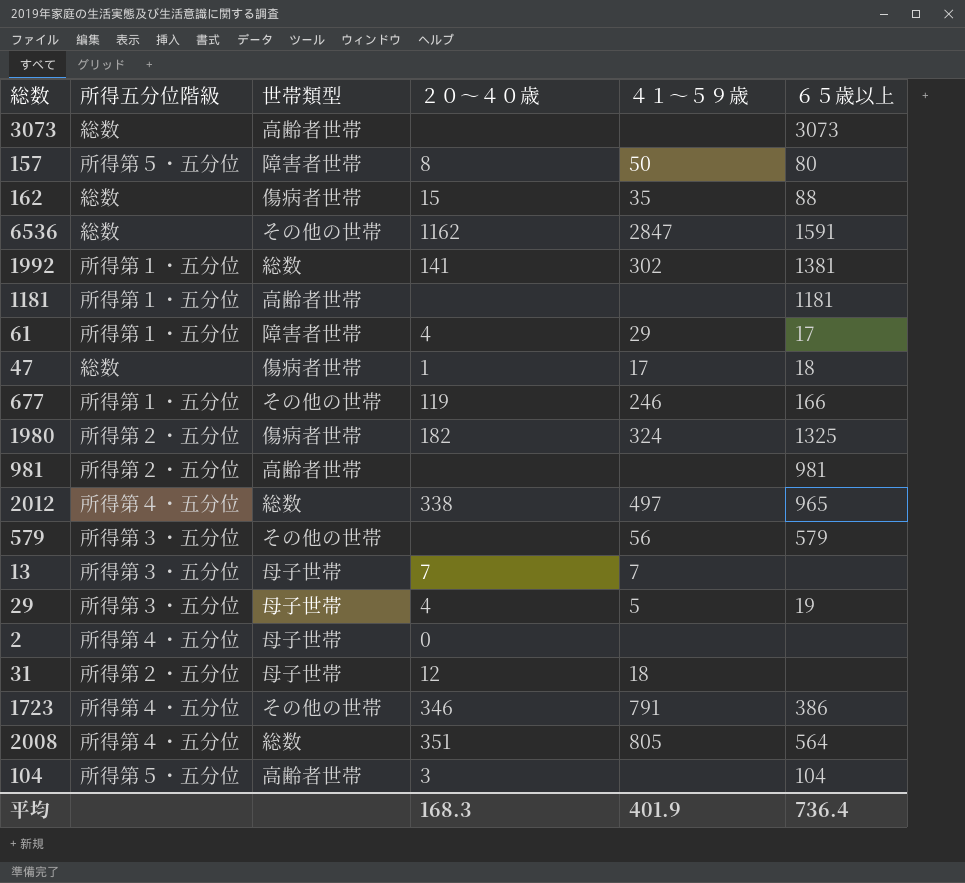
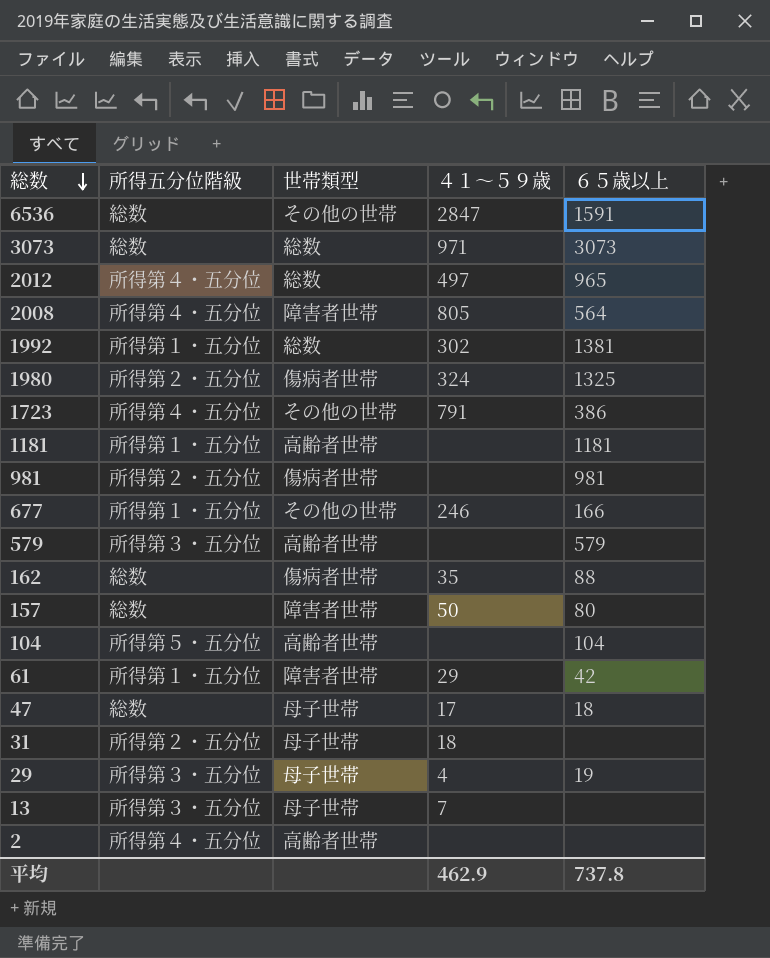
row order: none -> 総数 descending
column ２０～４０歳 | position: 4 -> none
3073 | 世帯類型: 高齢者世帯 -> 総数
3073 | ４１～５９歳: none -> 971
2008 | 世帯類型: 総数 -> 障害者世帯
981 | 世帯類型: 高齢者世帯 -> 傷病者世帯
579 | 世帯類型: その他の世帯 -> 高齢者世帯
579 | ４１～５９歳: 56 -> none
157 | 所得五分位階級: 所得第５・五分位 -> 総数
61 | ６５歳以上: 17 -> 42
47 | 世帯類型: 傷病者世帯 -> 母子世帯
29 | ４１～５９歳: 5 -> 4
2 | 世帯類型: 母子世帯 -> 高齢者世帯
平均 | ４１～５９歳: 401.9 -> 462.9
平均 | ６５歳以上: 736.4 -> 737.8

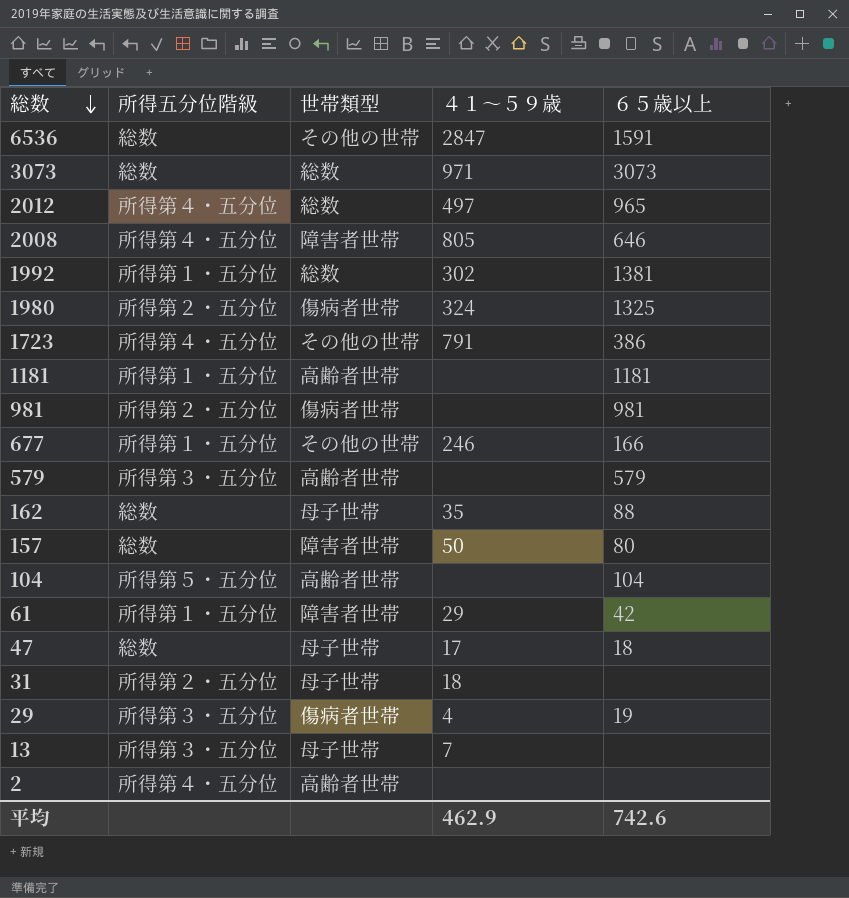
2008 | ６５歳以上: 564 -> 646
162 | 世帯類型: 傷病者世帯 -> 母子世帯
29 | 世帯類型: 母子世帯 -> 傷病者世帯
平均 | ６５歳以上: 737.8 -> 742.6

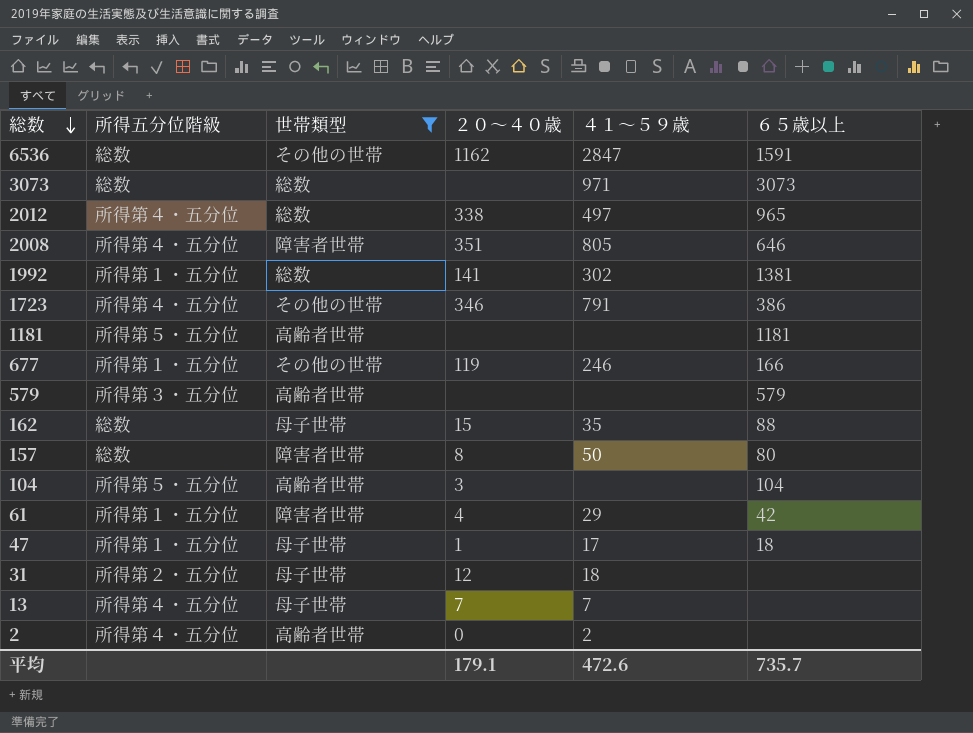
filter: none -> 世帯類型 != 傷病者世帯
column ２０～４０歳 | position: none -> 4
1181 | 所得五分位階級: 所得第１・五分位 -> 所得第５・五分位
47 | 所得五分位階級: 総数 -> 所得第１・五分位
13 | 所得五分位階級: 所得第３・五分位 -> 所得第４・五分位
2 | ４１～５９歳: none -> 2
平均 | ４１～５９歳: 462.9 -> 472.6
平均 | ６５歳以上: 742.6 -> 735.7

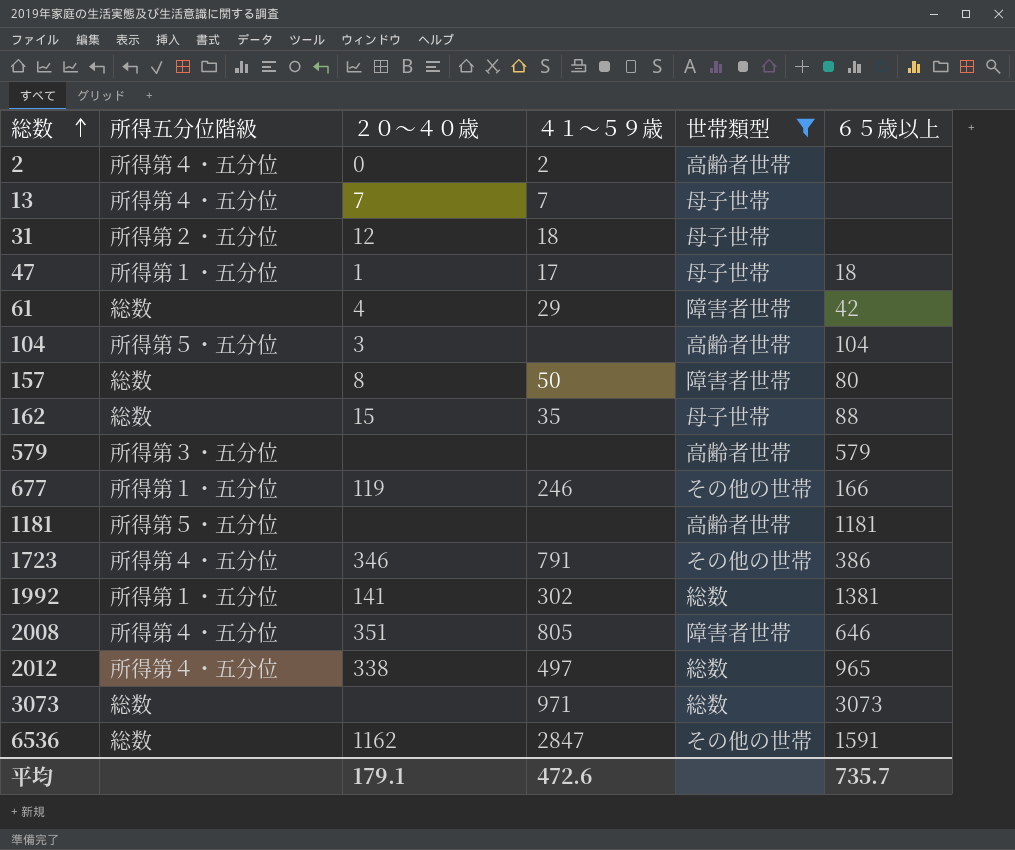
row order: 総数 descending -> 総数 ascending
column 世帯類型 | position: 3 -> 5
61 | 所得五分位階級: 所得第１・五分位 -> 総数

